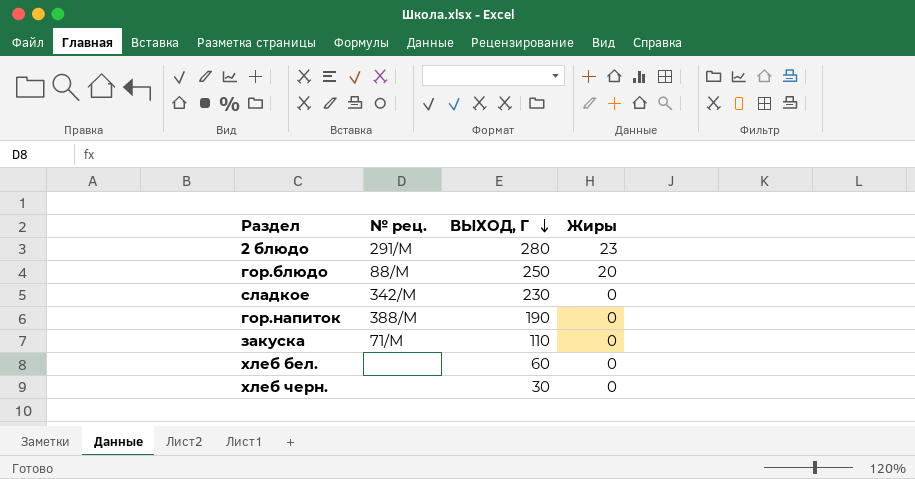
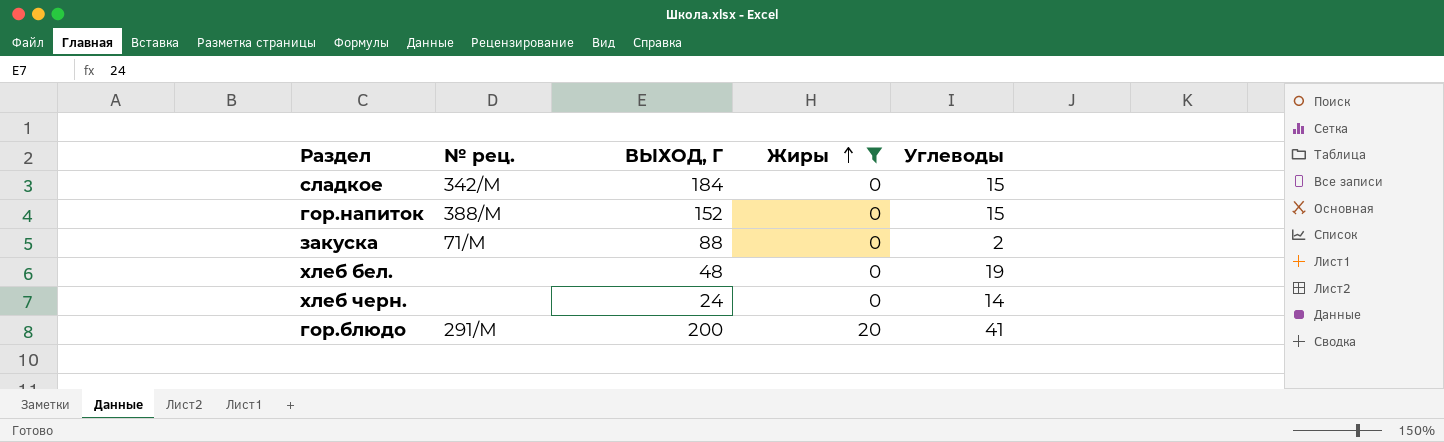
filter: none -> Жиры != 23
row order: ВЫХОД, Г descending -> Жиры ascending
column Углеводы | position: none -> 5
сладкое | ВЫХОД, Г: 230 -> 184
гор.напиток | ВЫХОД, Г: 190 -> 152
закуска | ВЫХОД, Г: 110 -> 88
хлеб бел. | ВЫХОД, Г: 60 -> 48
хлеб черн. | ВЫХОД, Г: 30 -> 24
гор.блюдо | № рец.: 88/М -> 291/М
гор.блюдо | ВЫХОД, Г: 250 -> 200

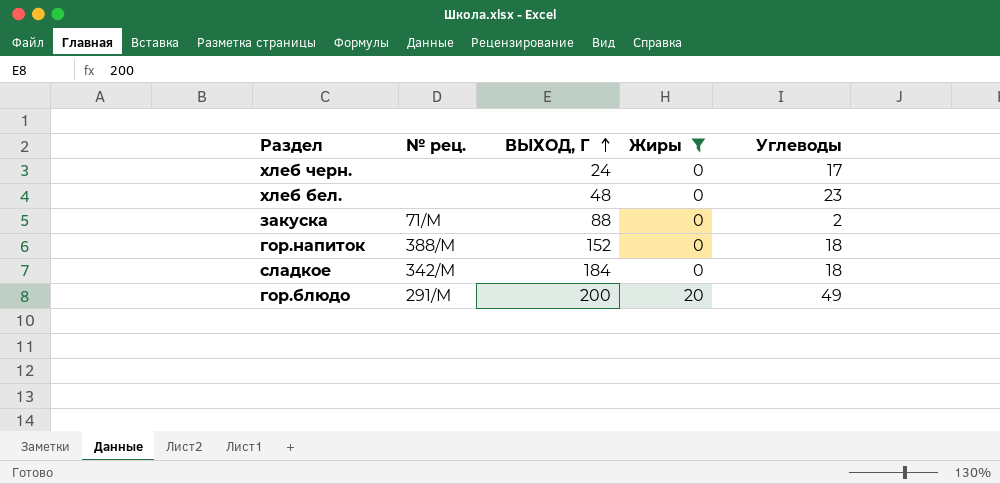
row order: Жиры ascending -> ВЫХОД, Г ascending
хлеб черн. | Углеводы: 14 -> 17
хлеб бел. | Углеводы: 19 -> 23
гор.напиток | Углеводы: 15 -> 18
сладкое | Углеводы: 15 -> 18
гор.блюдо | Углеводы: 41 -> 49

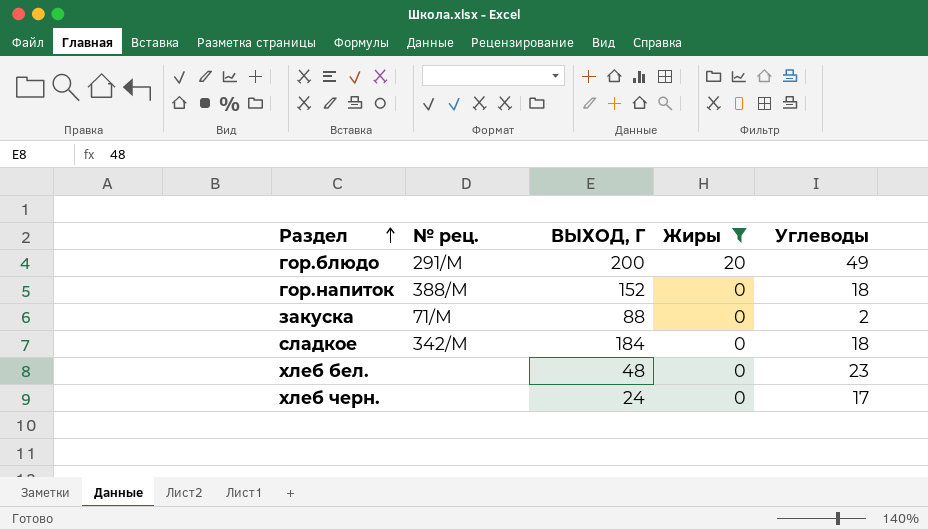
row order: ВЫХОД, Г ascending -> Раздел ascending

